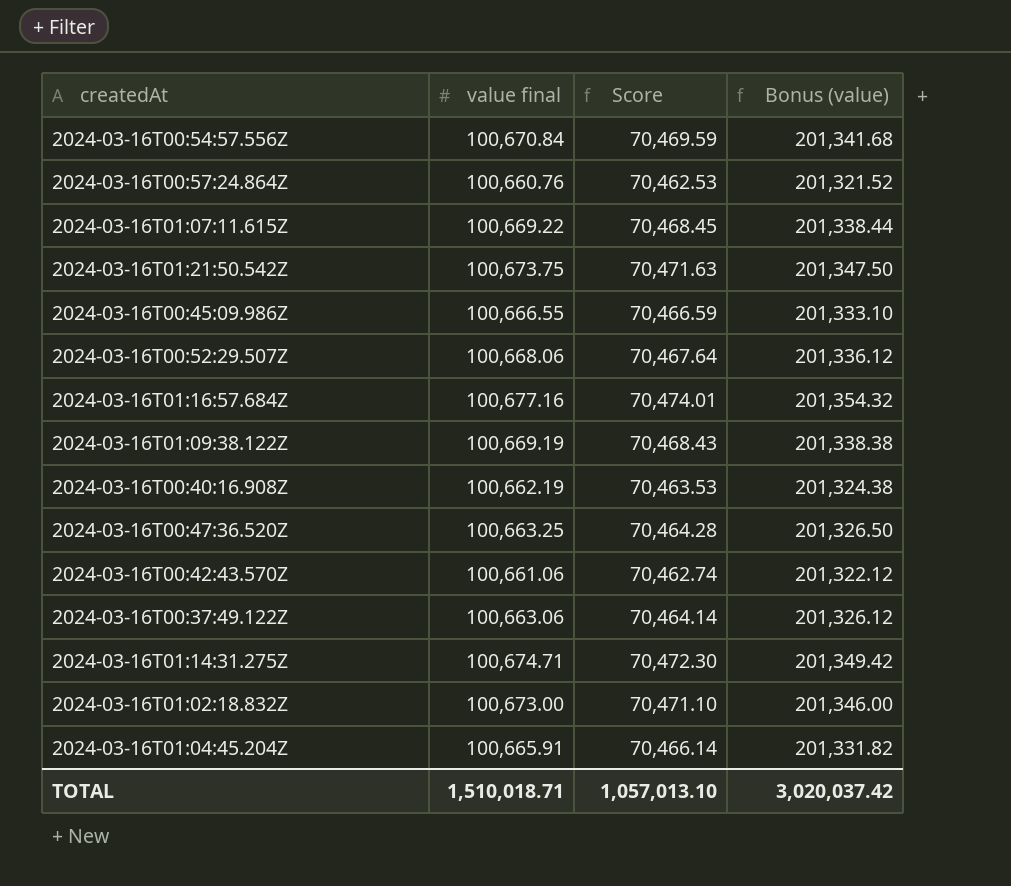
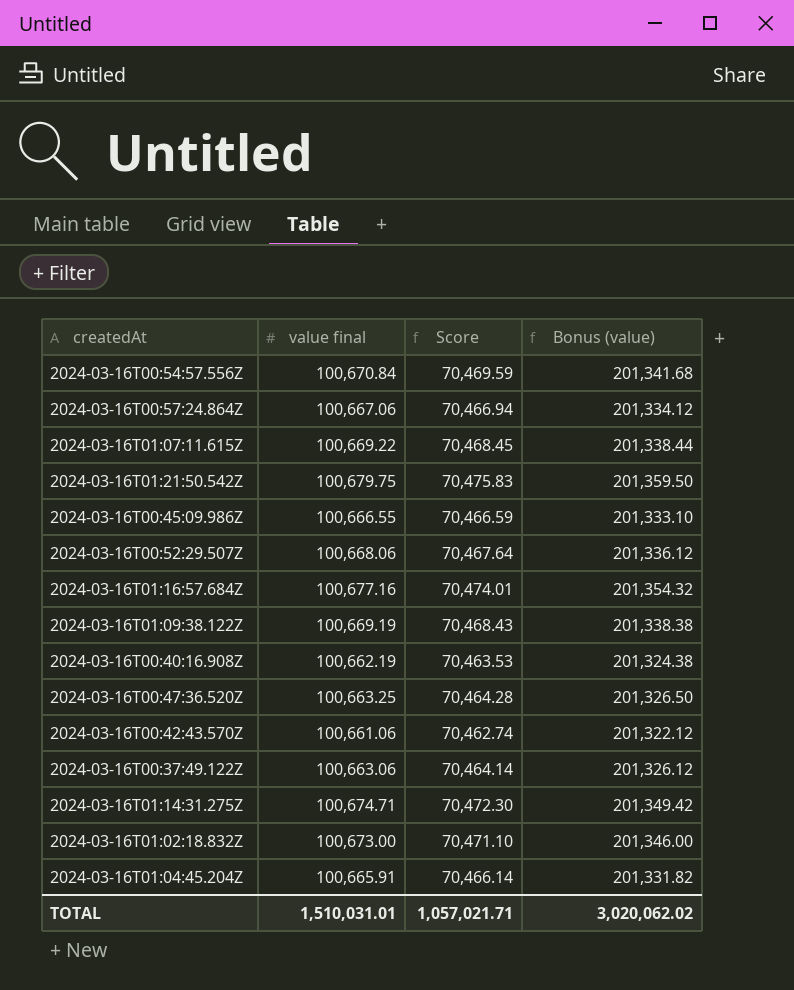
2024-03-16T00:57:24.864Z | value final: 100,660.76 -> 100,667.06
2024-03-16T00:57:24.864Z | Score: 70,462.53 -> 70,466.94
2024-03-16T00:57:24.864Z | Bonus (value): 201,321.52 -> 201,334.12
2024-03-16T01:21:50.542Z | value final: 100,673.75 -> 100,679.75
2024-03-16T01:21:50.542Z | Score: 70,471.63 -> 70,475.83
2024-03-16T01:21:50.542Z | Bonus (value): 201,347.50 -> 201,359.50
TOTAL | value final: 1,510,018.71 -> 1,510,031.01
TOTAL | Score: 1,057,013.10 -> 1,057,021.71
TOTAL | Bonus (value): 3,020,037.42 -> 3,020,062.02

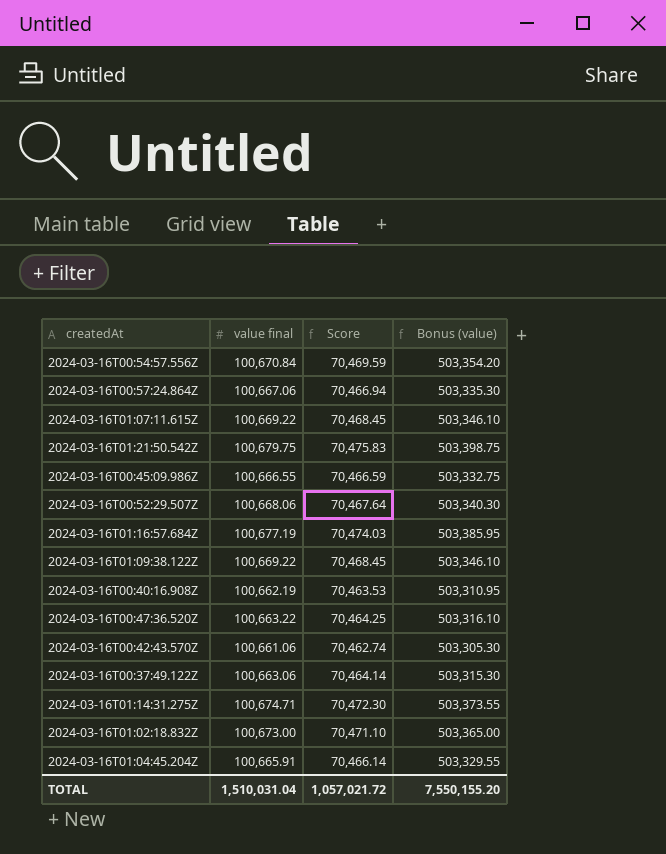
column Bonus (value) | formula: [value final] * 2 -> [value final] * 5
2024-03-16T01:16:57.684Z | value final: 100,677.16 -> 100,677.19
2024-03-16T01:16:57.684Z | Score: 70,474.01 -> 70,474.03
2024-03-16T01:09:38.122Z | value final: 100,669.19 -> 100,669.22
2024-03-16T01:09:38.122Z | Score: 70,468.43 -> 70,468.45
2024-03-16T00:47:36.520Z | value final: 100,663.25 -> 100,663.22
2024-03-16T00:47:36.520Z | Score: 70,464.28 -> 70,464.25
TOTAL | value final: 1,510,031.01 -> 1,510,031.04
TOTAL | Score: 1,057,021.71 -> 1,057,021.72
TOTAL | Bonus (value): 3,020,062.02 -> 7,550,155.20

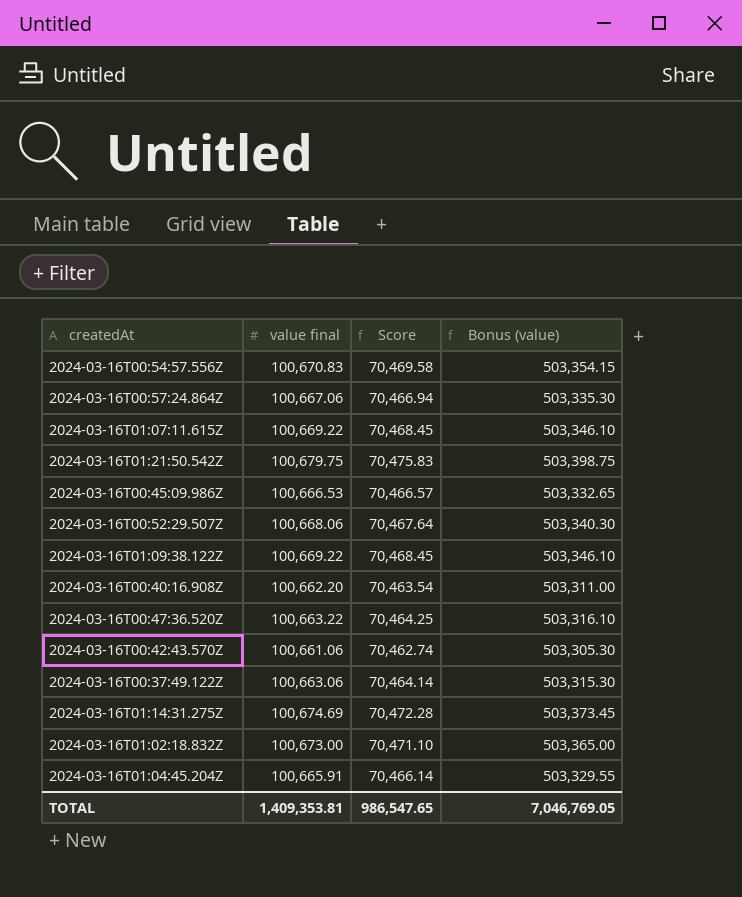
row 2024-03-16T01:16:57.684Z: 100,677.19 | 70,474.03 | 503,385.95 -> none
2024-03-16T00:54:57.556Z | value final: 100,670.84 -> 100,670.83
2024-03-16T00:54:57.556Z | Score: 70,469.59 -> 70,469.58
2024-03-16T00:54:57.556Z | Bonus (value): 503,354.20 -> 503,354.15
2024-03-16T00:45:09.986Z | value final: 100,666.55 -> 100,666.53
2024-03-16T00:45:09.986Z | Score: 70,466.59 -> 70,466.57
2024-03-16T00:45:09.986Z | Bonus (value): 503,332.75 -> 503,332.65
2024-03-16T00:40:16.908Z | value final: 100,662.19 -> 100,662.20
2024-03-16T00:40:16.908Z | Score: 70,463.53 -> 70,463.54
2024-03-16T00:40:16.908Z | Bonus (value): 503,310.95 -> 503,311.00
2024-03-16T01:14:31.275Z | value final: 100,674.71 -> 100,674.69
2024-03-16T01:14:31.275Z | Score: 70,472.30 -> 70,472.28
2024-03-16T01:14:31.275Z | Bonus (value): 503,373.55 -> 503,373.45
TOTAL | value final: 1,510,031.04 -> 1,409,353.81
TOTAL | Score: 1,057,021.72 -> 986,547.65
TOTAL | Bonus (value): 7,550,155.20 -> 7,046,769.05

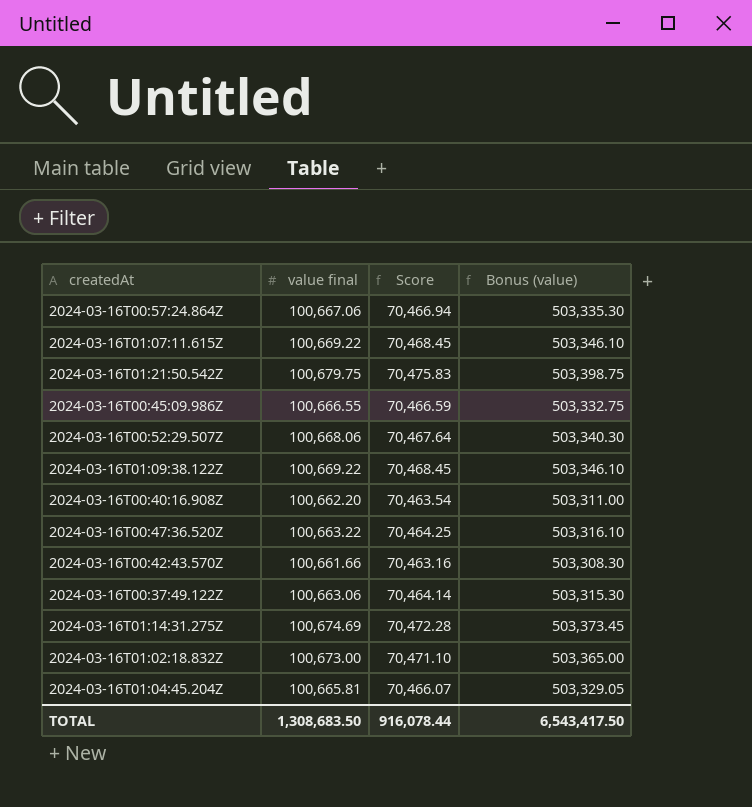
row 2024-03-16T00:54:57.556Z: 100,670.83 | 70,469.58 | 503,354.15 -> none
2024-03-16T00:45:09.986Z | value final: 100,666.53 -> 100,666.55
2024-03-16T00:45:09.986Z | Score: 70,466.57 -> 70,466.59
2024-03-16T00:45:09.986Z | Bonus (value): 503,332.65 -> 503,332.75
2024-03-16T00:42:43.570Z | value final: 100,661.06 -> 100,661.66
2024-03-16T00:42:43.570Z | Score: 70,462.74 -> 70,463.16
2024-03-16T00:42:43.570Z | Bonus (value): 503,305.30 -> 503,308.30
2024-03-16T01:04:45.204Z | value final: 100,665.91 -> 100,665.81
2024-03-16T01:04:45.204Z | Score: 70,466.14 -> 70,466.07
2024-03-16T01:04:45.204Z | Bonus (value): 503,329.55 -> 503,329.05
TOTAL | value final: 1,409,353.81 -> 1,308,683.50
TOTAL | Score: 986,547.65 -> 916,078.44
TOTAL | Bonus (value): 7,046,769.05 -> 6,543,417.50

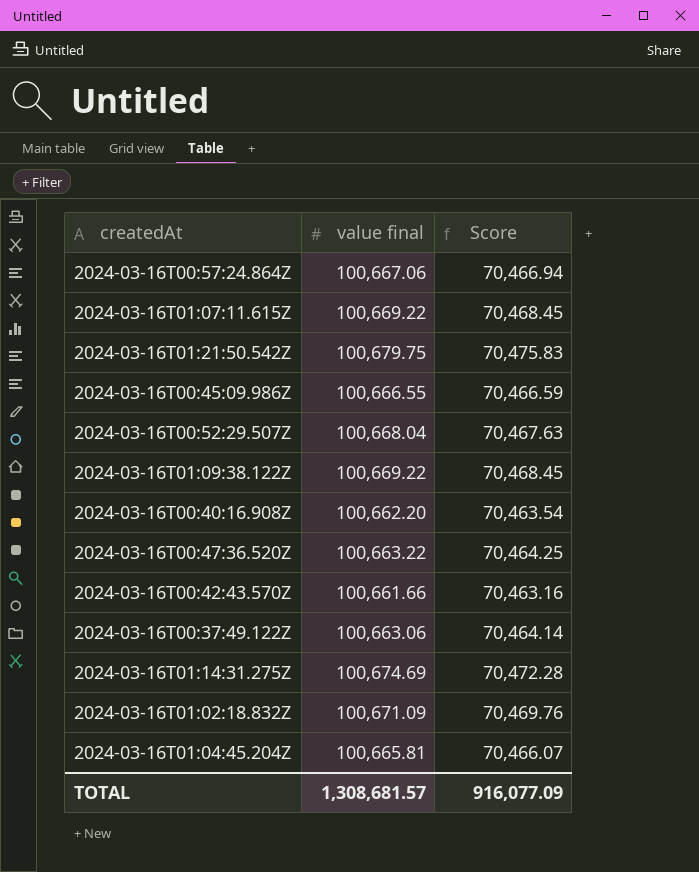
column Bonus (value) | formula: [value final] * 5 -> none
2024-03-16T00:52:29.507Z | value final: 100,668.06 -> 100,668.04
2024-03-16T00:52:29.507Z | Score: 70,467.64 -> 70,467.63
2024-03-16T01:02:18.832Z | value final: 100,673.00 -> 100,671.09
2024-03-16T01:02:18.832Z | Score: 70,471.10 -> 70,469.76
TOTAL | value final: 1,308,683.50 -> 1,308,681.57
TOTAL | Score: 916,078.44 -> 916,077.09

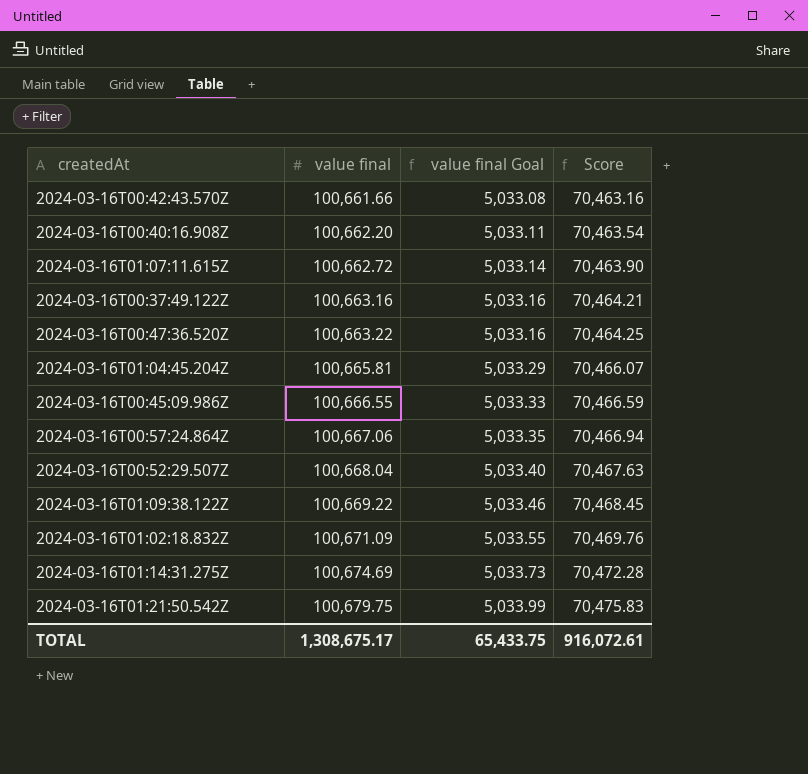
row order: none -> value final ascending
column value final Goal | formula: none -> [value final] * 0.05
2024-03-16T01:07:11.615Z | value final: 100,669.22 -> 100,662.72
2024-03-16T01:07:11.615Z | Score: 70,468.45 -> 70,463.90
2024-03-16T00:37:49.122Z | value final: 100,663.06 -> 100,663.16
2024-03-16T00:37:49.122Z | Score: 70,464.14 -> 70,464.21
TOTAL | value final: 1,308,681.57 -> 1,308,675.17
TOTAL | Score: 916,077.09 -> 916,072.61

